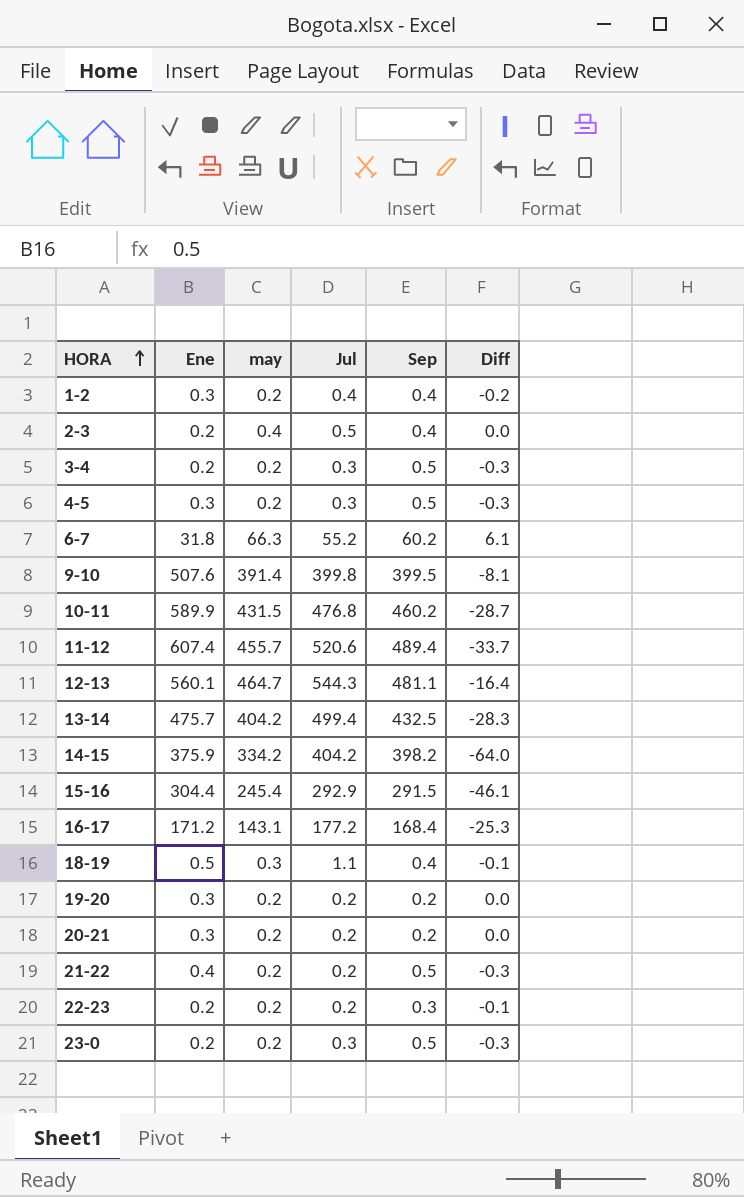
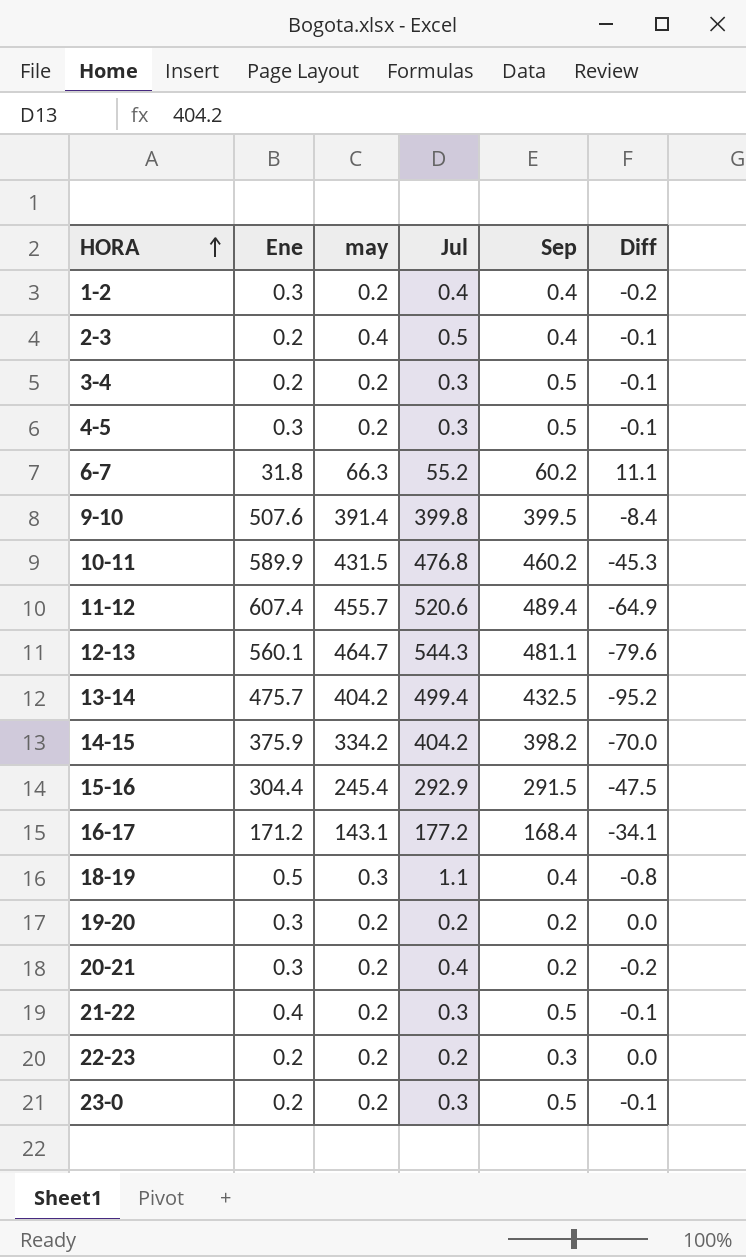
column Diff | formula: [may] - [Sep] -> [may] - [Jul]
20-21 | Jul: 0.2 -> 0.4
21-22 | Jul: 0.2 -> 0.3

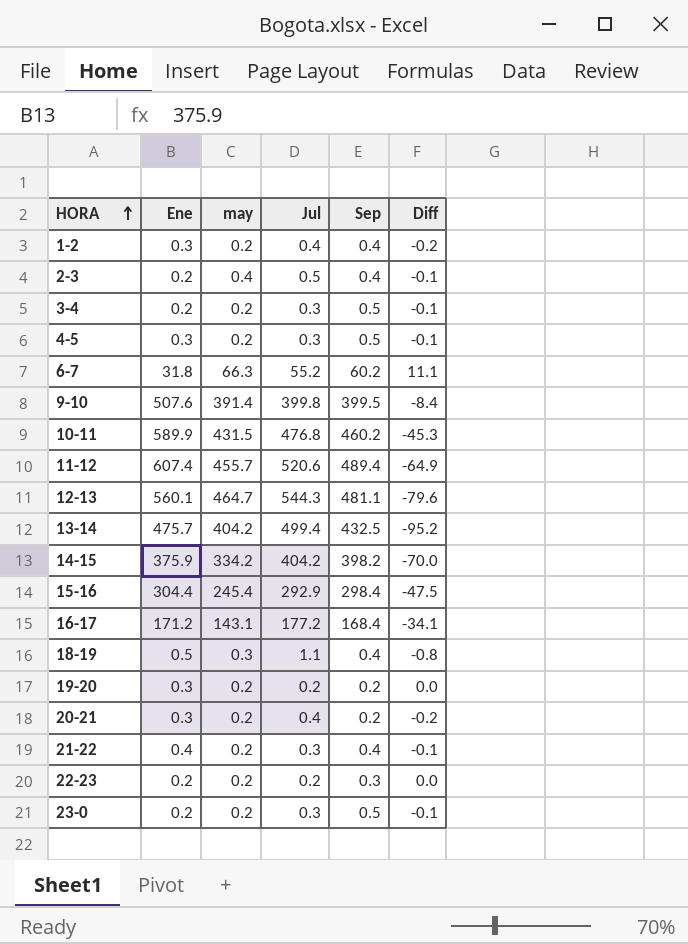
15-16 | Sep: 291.5 -> 298.4
21-22 | Sep: 0.5 -> 0.4

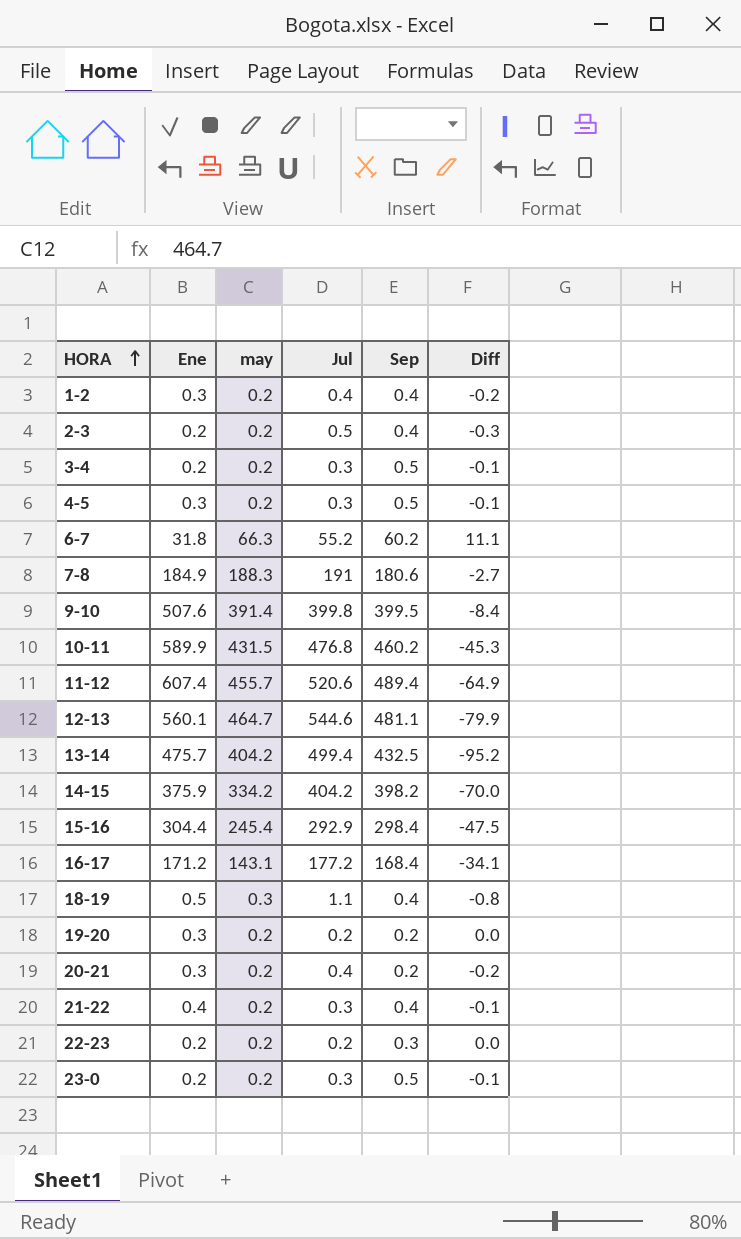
2-3 | may: 0.4 -> 0.2
2-3 | Diff: -0.1 -> -0.3
row 7-8: none -> 184.9 | 188.3 | 191 | 180.6 | -2.7
12-13 | Jul: 544.3 -> 544.6
12-13 | Diff: -79.6 -> -79.9

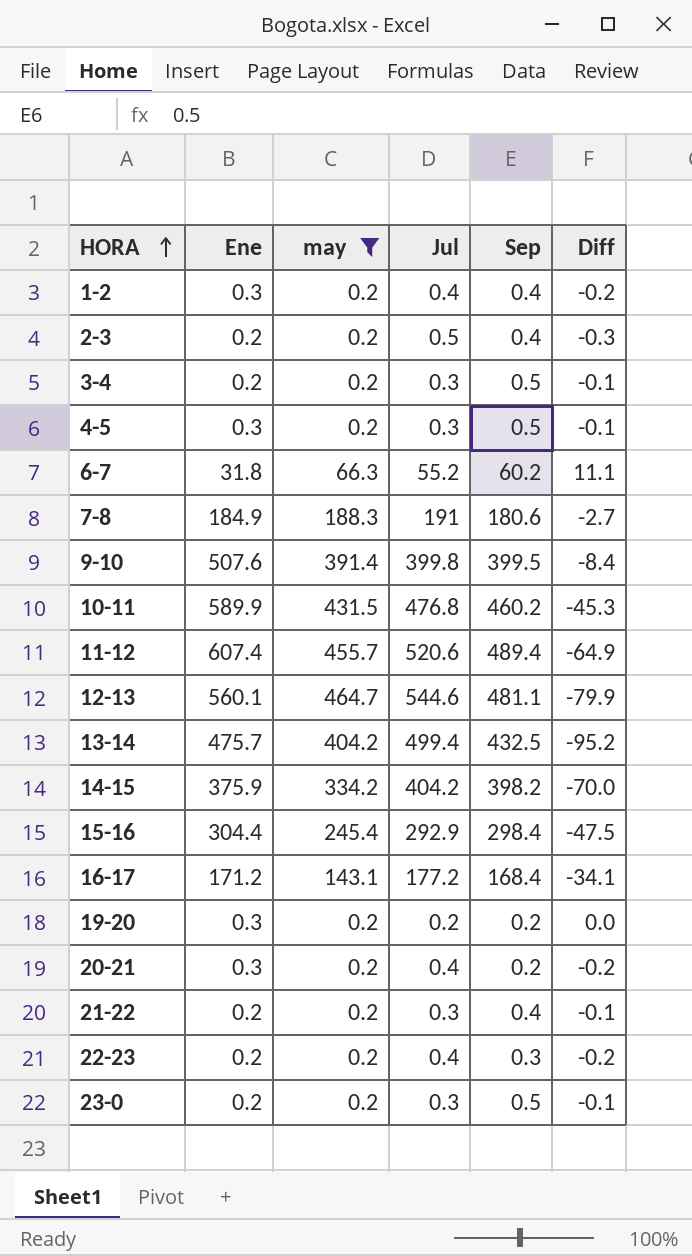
filter: none -> may != 0.3
21-22 | Ene: 0.4 -> 0.2
22-23 | Jul: 0.2 -> 0.4
22-23 | Diff: 0.0 -> -0.2

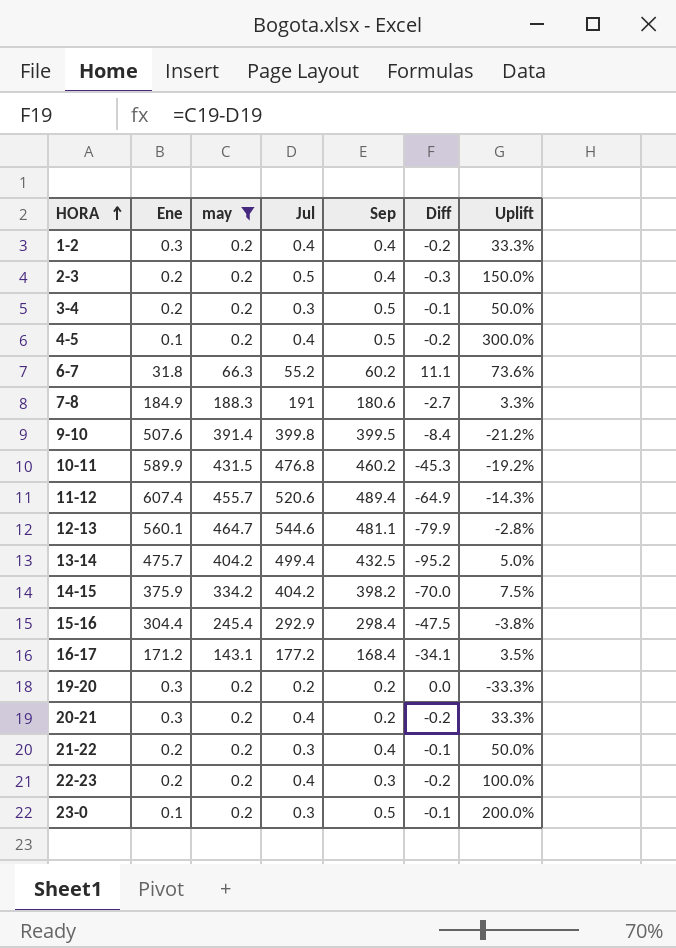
column Uplift | formula: none -> ([Jul] - [Ene]) / [Ene]
4-5 | Ene: 0.3 -> 0.1
4-5 | Jul: 0.3 -> 0.4
4-5 | Diff: -0.1 -> -0.2
23-0 | Ene: 0.2 -> 0.1

